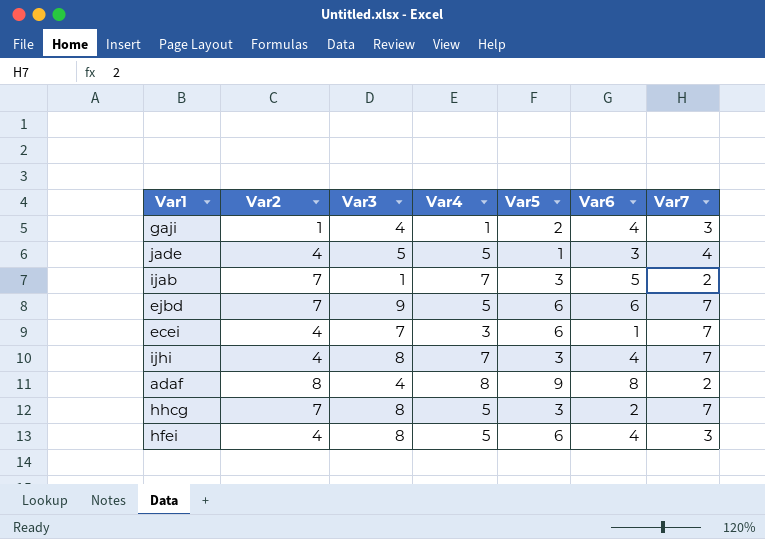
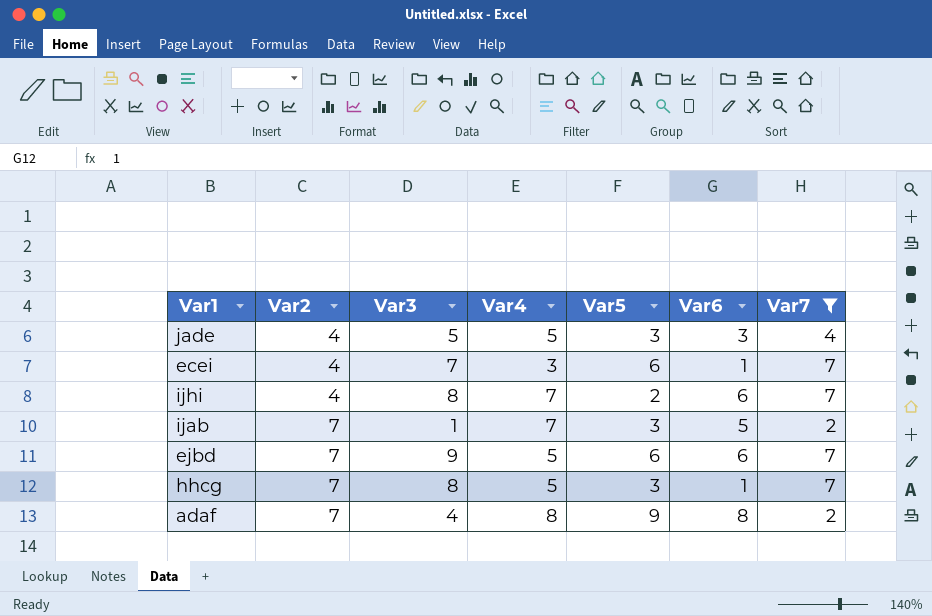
filter: none -> Var7 != 3
row order: none -> Var2 ascending
jade | Var5: 1 -> 3
ijhi | Var5: 3 -> 2
ijhi | Var6: 4 -> 6
hhcg | Var6: 2 -> 1
adaf | Var2: 8 -> 7

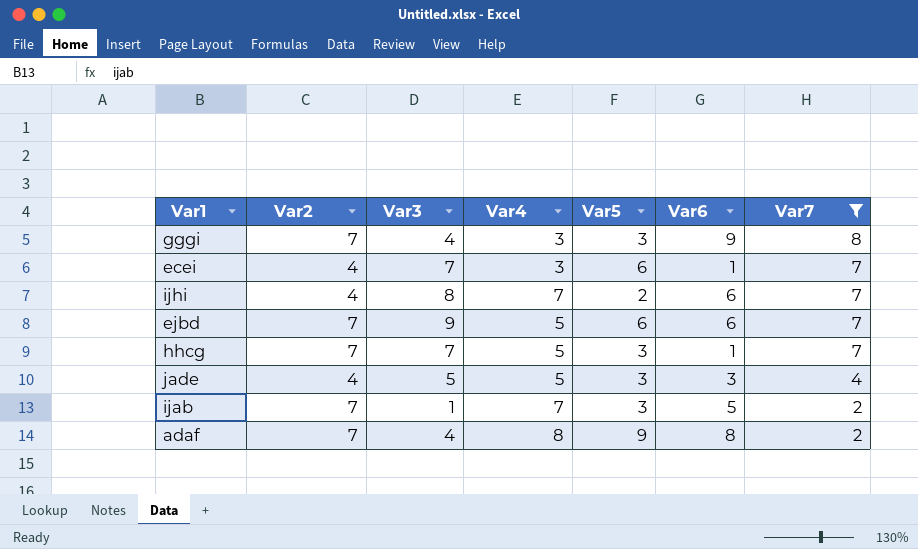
row order: Var2 ascending -> Var7 descending
row gggi: none -> 7 | 4 | 3 | 3 | 9 | 8
hhcg | Var3: 8 -> 7

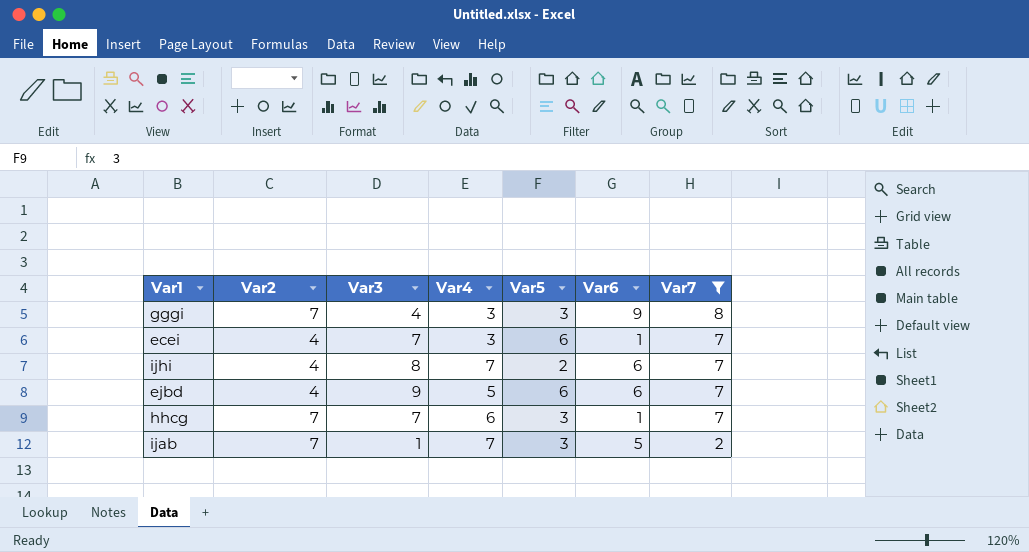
row jade: 4 | 5 | 5 | 3 | 3 | 4 -> none
row adaf: 7 | 4 | 8 | 9 | 8 | 2 -> none
ejbd | Var2: 7 -> 4
hhcg | Var4: 5 -> 6

